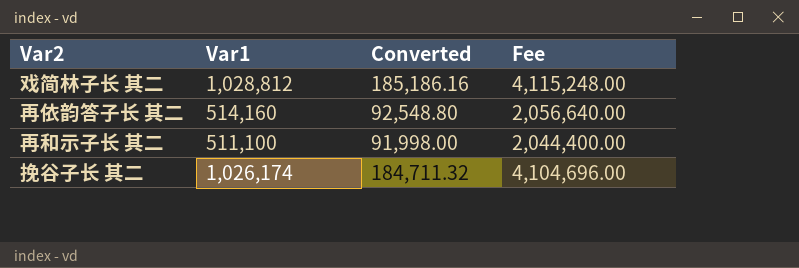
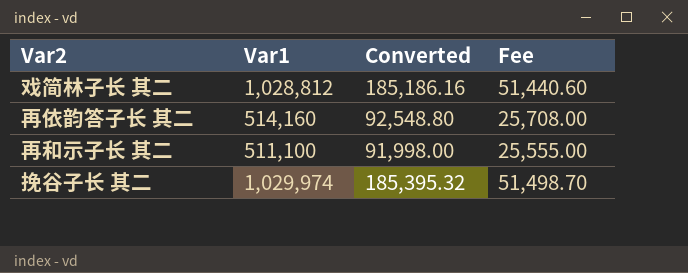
column Fee | formula: [Var1] * 4 -> [Var1] * 0.05
挽谷子长 其二 | Var1: 1,026,174 -> 1,029,974
挽谷子长 其二 | Converted: 184,711.32 -> 185,395.32

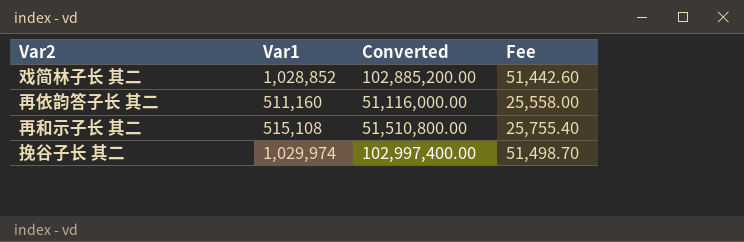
column Converted | formula: [Var1] * 0.18 -> [Var1] * 100
戏简林子长 其二 | Var1: 1,028,812 -> 1,028,852
戏简林子长 其二 | Fee: 51,440.60 -> 51,442.60
再依韵答子长 其二 | Var1: 514,160 -> 511,160
再依韵答子长 其二 | Fee: 25,708.00 -> 25,558.00
再和示子长 其二 | Var1: 511,100 -> 515,108
再和示子长 其二 | Fee: 25,555.00 -> 25,755.40

